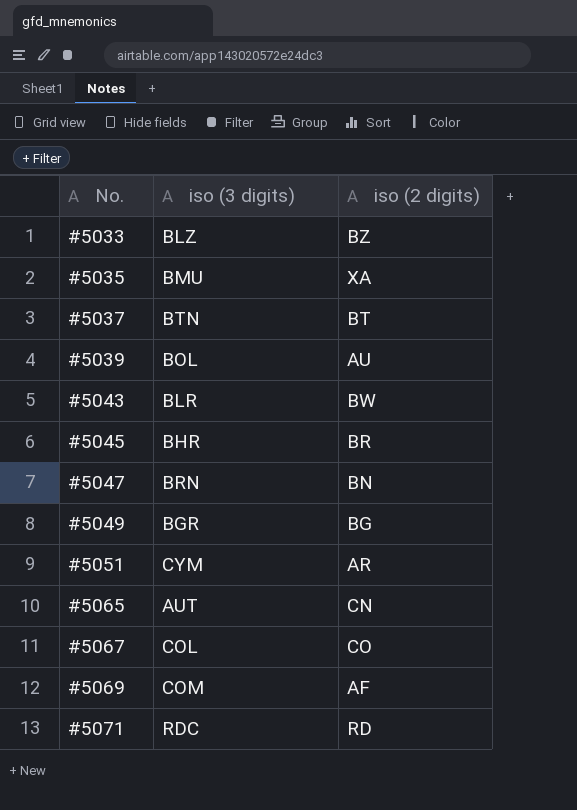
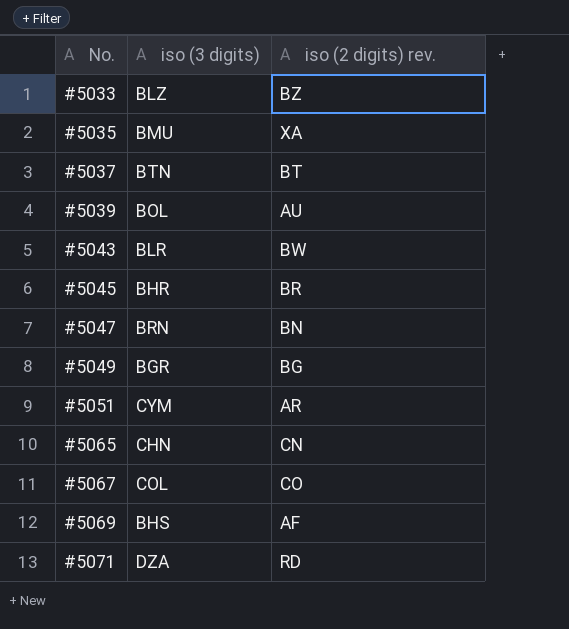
column name: iso (2 digits) -> iso (2 digits) rev.
#5065 | iso (3 digits): AUT -> CHN
#5069 | iso (3 digits): COM -> BHS
#5071 | iso (3 digits): RDC -> DZA

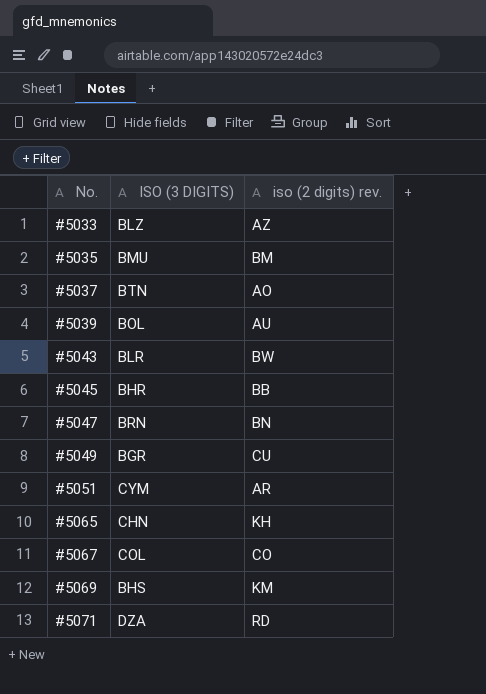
column name: iso (3 digits) -> ISO (3 DIGITS)
#5033 | iso (2 digits) rev.: BZ -> AZ
#5035 | iso (2 digits) rev.: XA -> BM
#5037 | iso (2 digits) rev.: BT -> AO
#5045 | iso (2 digits) rev.: BR -> BB
#5049 | iso (2 digits) rev.: BG -> CU
#5065 | iso (2 digits) rev.: CN -> KH
#5069 | iso (2 digits) rev.: AF -> KM

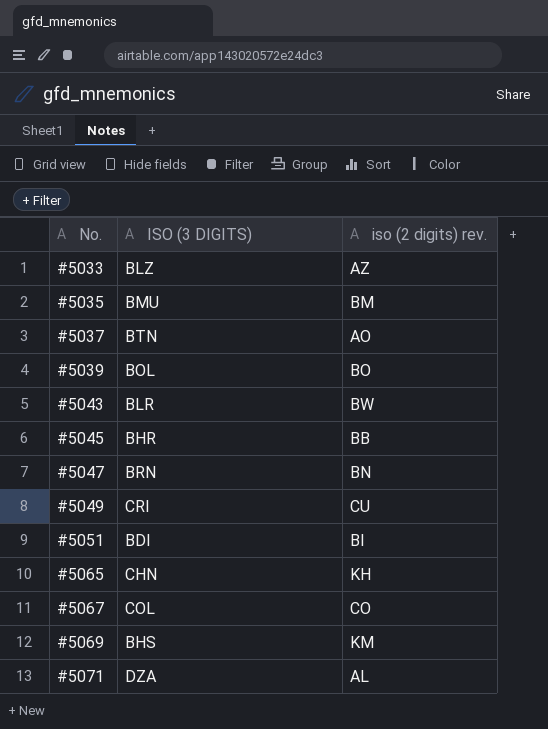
#5039 | iso (2 digits) rev.: AU -> BO
#5049 | ISO (3 DIGITS): BGR -> CRI
#5051 | ISO (3 DIGITS): CYM -> BDI
#5051 | iso (2 digits) rev.: AR -> BI
#5071 | iso (2 digits) rev.: RD -> AL

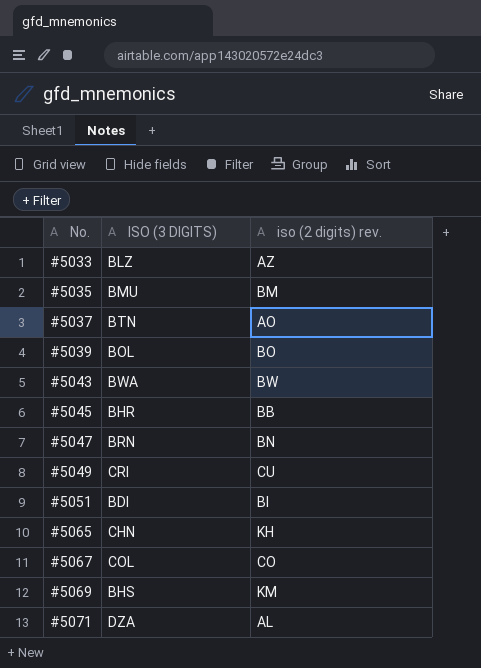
#5043 | ISO (3 DIGITS): BLR -> BWA

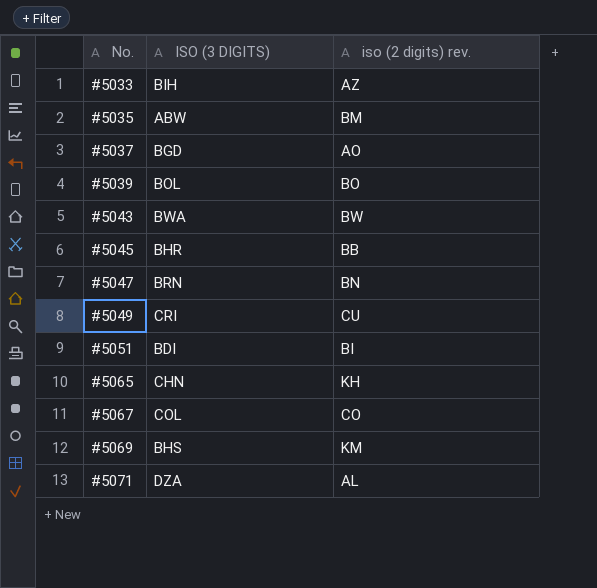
#5033 | ISO (3 DIGITS): BLZ -> BIH
#5035 | ISO (3 DIGITS): BMU -> ABW
#5037 | ISO (3 DIGITS): BTN -> BGD

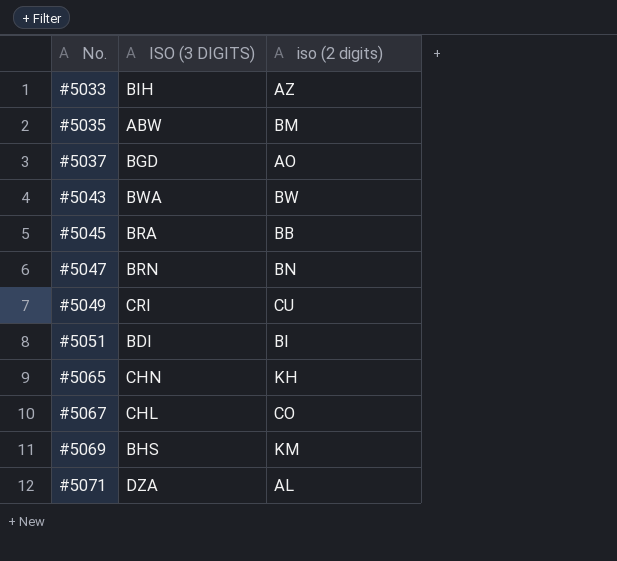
column name: iso (2 digits) rev. -> iso (2 digits)
row #5039: BOL | BO -> none
#5045 | ISO (3 DIGITS): BHR -> BRA
#5067 | ISO (3 DIGITS): COL -> CHL

